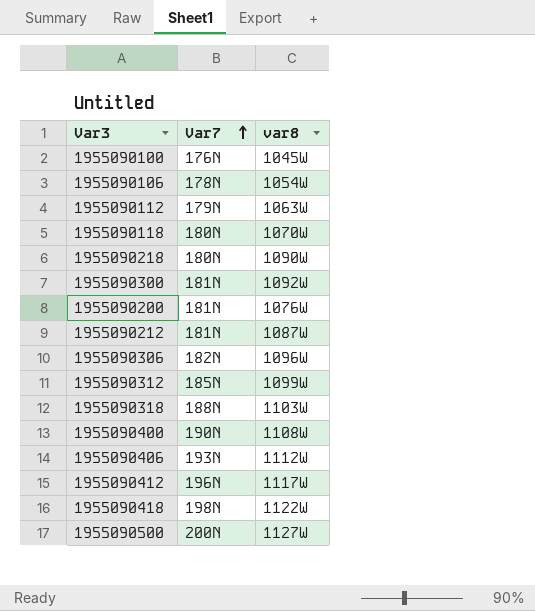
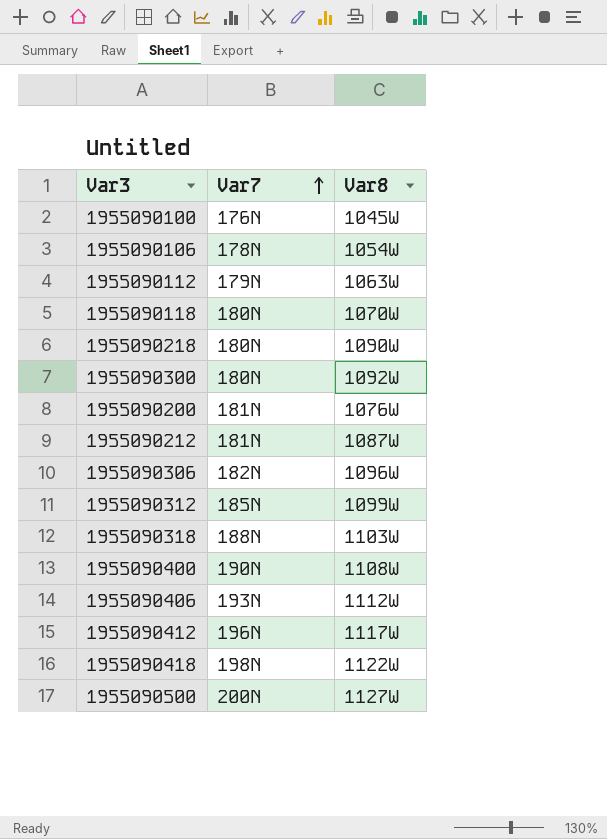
column name: var8 -> Var8
1955090300 | Var7: 181N -> 180N

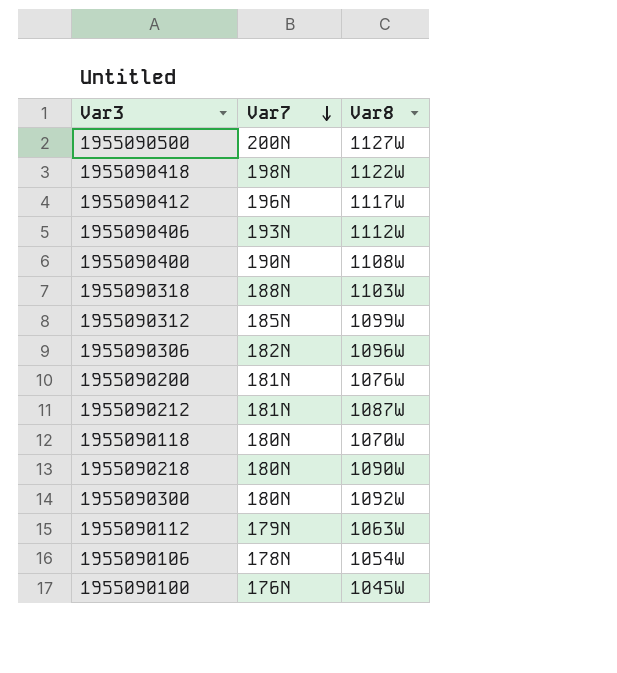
row order: Var7 ascending -> Var7 descending

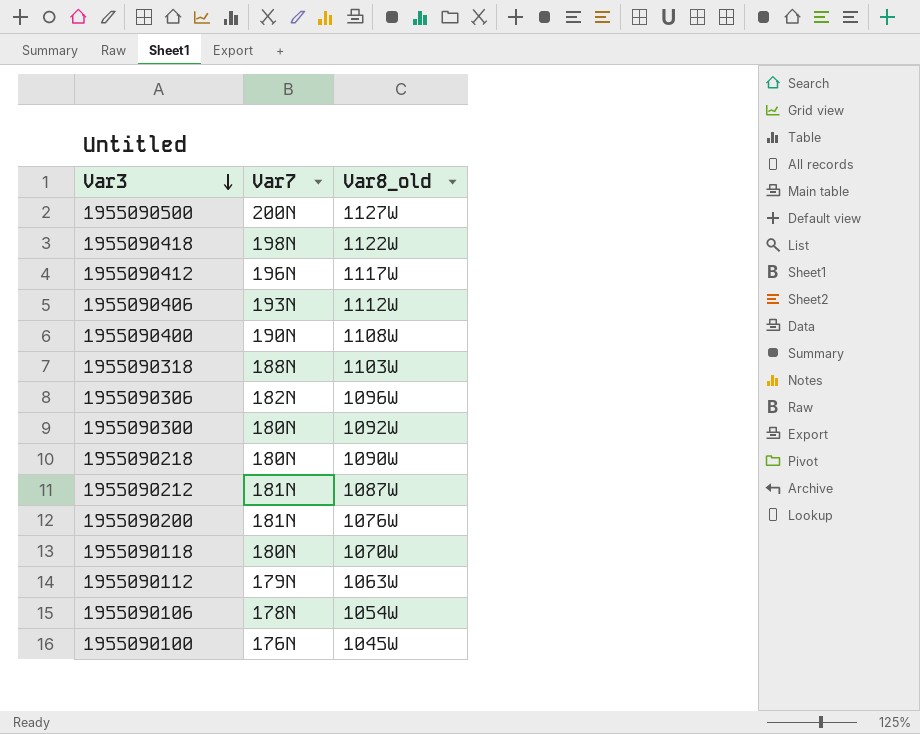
row order: Var7 descending -> Var3 descending
column name: Var8 -> Var8_old
row 1955090312: 185N | 1099W -> none

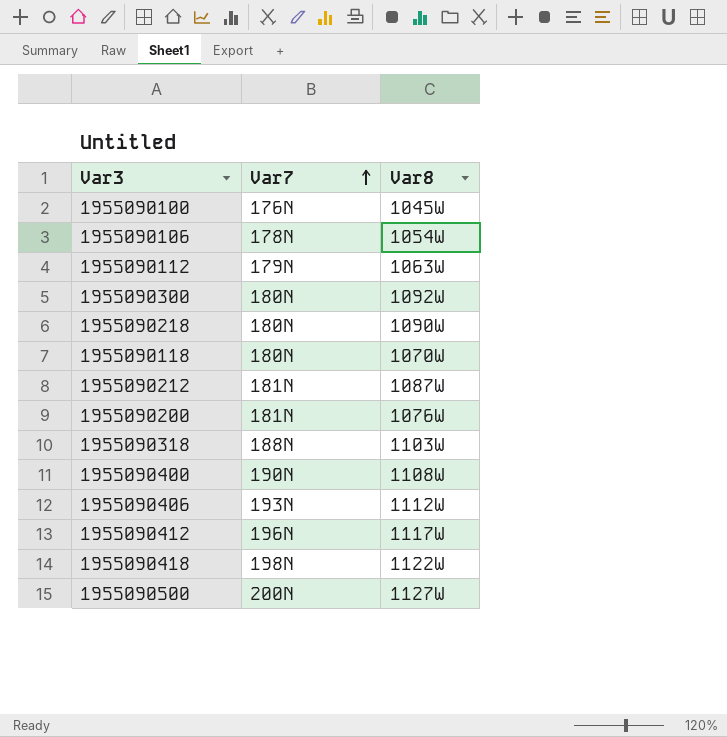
row order: Var3 descending -> Var7 ascending
column name: Var8_old -> Var8
row 1955090306: 182N | 1096W -> none

